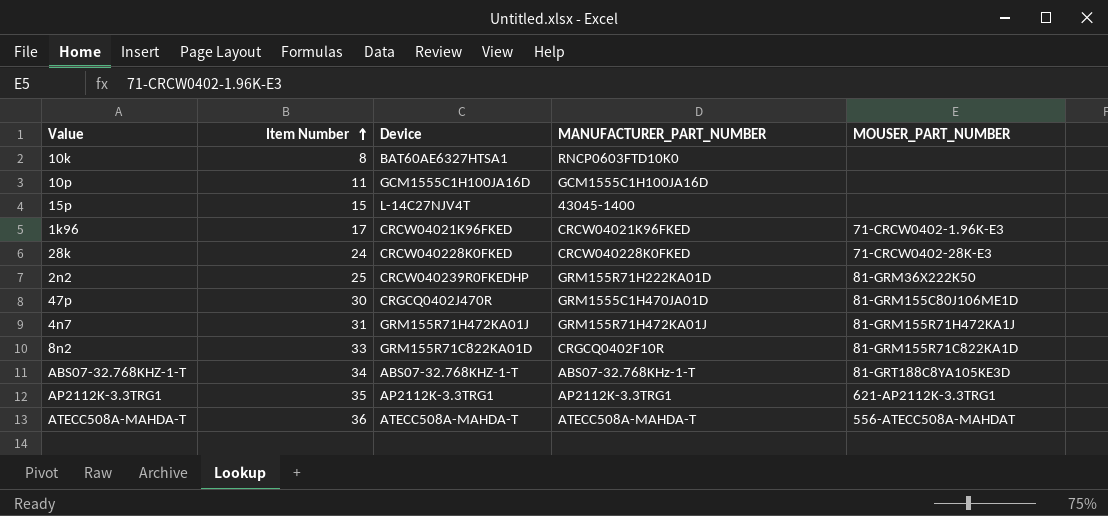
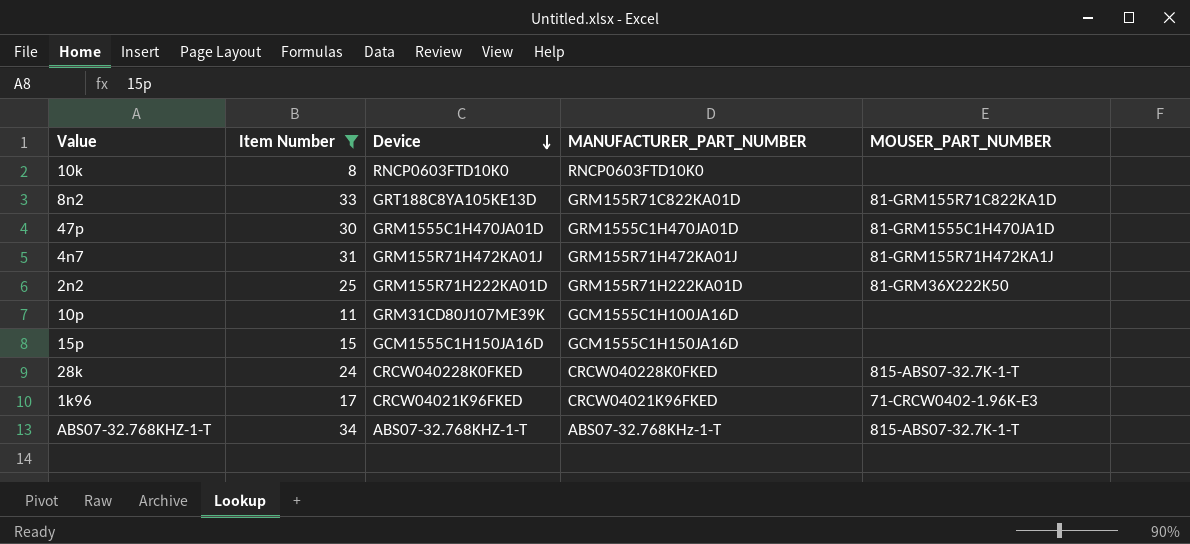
filter: none -> Item Number <= 34
row order: Item Number ascending -> Device descending
10k | Device: BAT60AE6327HTSA1 -> RNCP0603FTD10K0
8n2 | Device: GRM155R71C822KA01D -> GRT188C8YA105KE13D
8n2 | MANUFACTURER_PART_NUMBER: CRGCQ0402F10R -> GRM155R71C822KA01D
47p | Device: CRGCQ0402J470R -> GRM1555C1H470JA01D
47p | MOUSER_PART_NUMBER: 81-GRM155C80J106ME1D -> 81-GRM1555C1H470JA1D
2n2 | Device: CRCW040239R0FKEDHP -> GRM155R71H222KA01D
10p | Device: GCM1555C1H100JA16D -> GRM31CD80J107ME39K
15p | Device: L-14C27NJV4T -> GCM1555C1H150JA16D
15p | MANUFACTURER_PART_NUMBER: 43045-1400 -> GCM1555C1H150JA16D
28k | MOUSER_PART_NUMBER: 71-CRCW0402-28K-E3 -> 815-ABS07-32.7K-1-T
ABS07-32.768KHZ-1-T | MOUSER_PART_NUMBER: 81-GRT188C8YA105KE3D -> 815-ABS07-32.7K-1-T

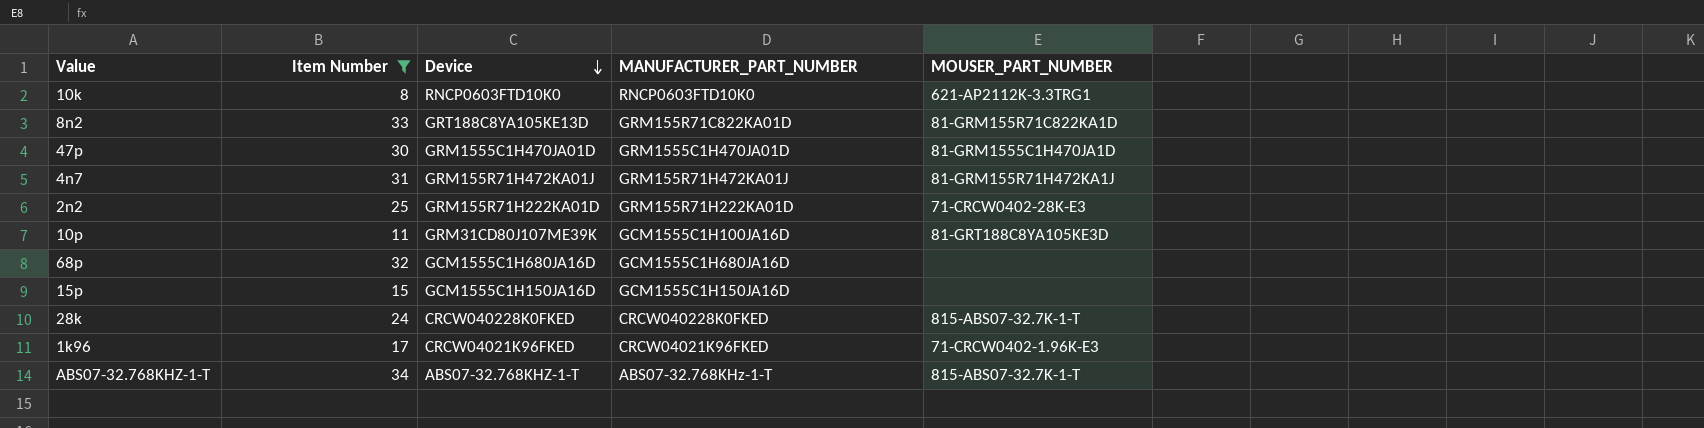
10k | MOUSER_PART_NUMBER: none -> 621-AP2112K-3.3TRG1
2n2 | MOUSER_PART_NUMBER: 81-GRM36X222K50 -> 71-CRCW0402-28K-E3
10p | MOUSER_PART_NUMBER: none -> 81-GRT188C8YA105KE3D
row 68p: none -> 32 | GCM1555C1H680JA16D | GCM1555C1H680JA16D | none

